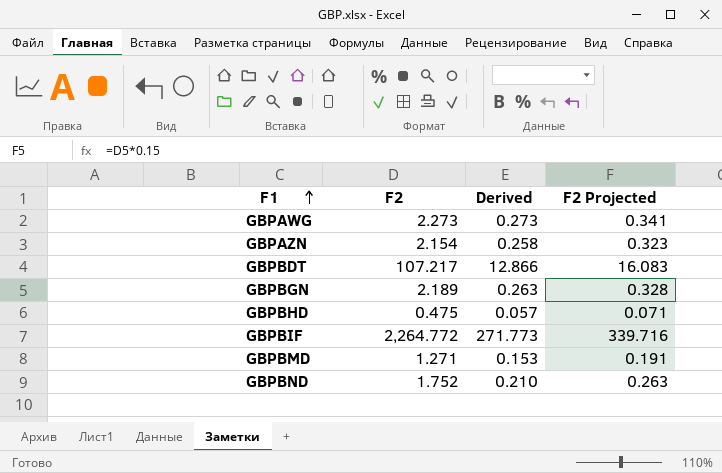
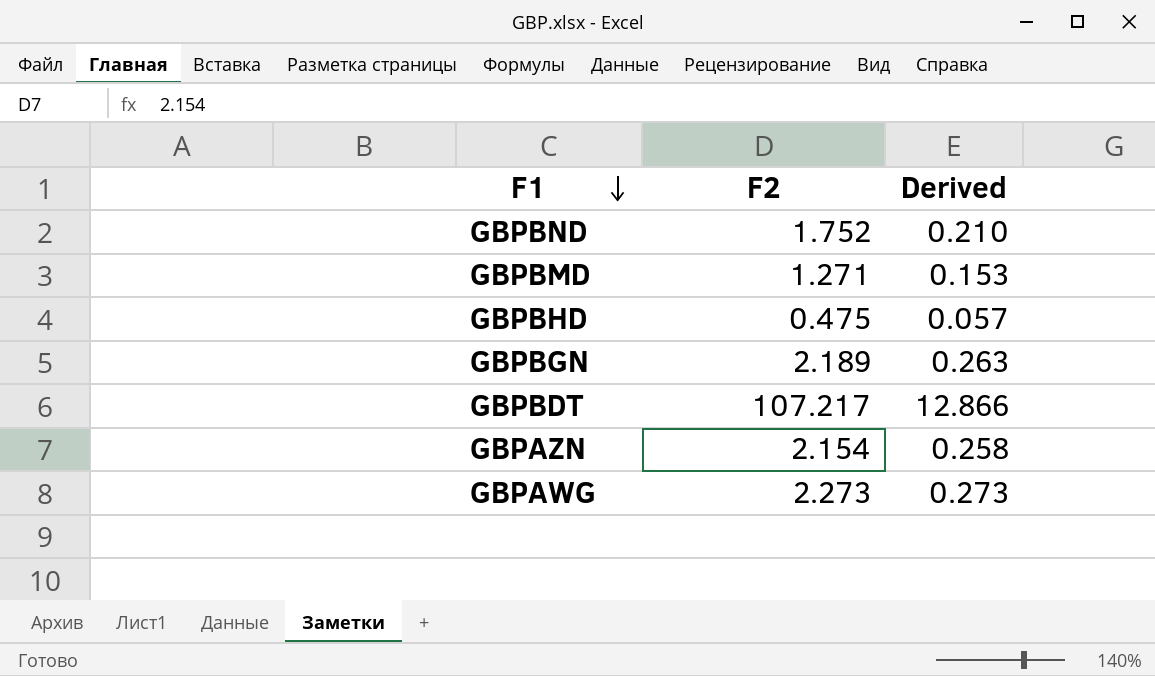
row order: F1 ascending -> F1 descending
column F2 Projected | formula: [F2] * 0.15 -> none
row GBPBIF: 2,264.772 | 271.773 | 339.716 -> none

